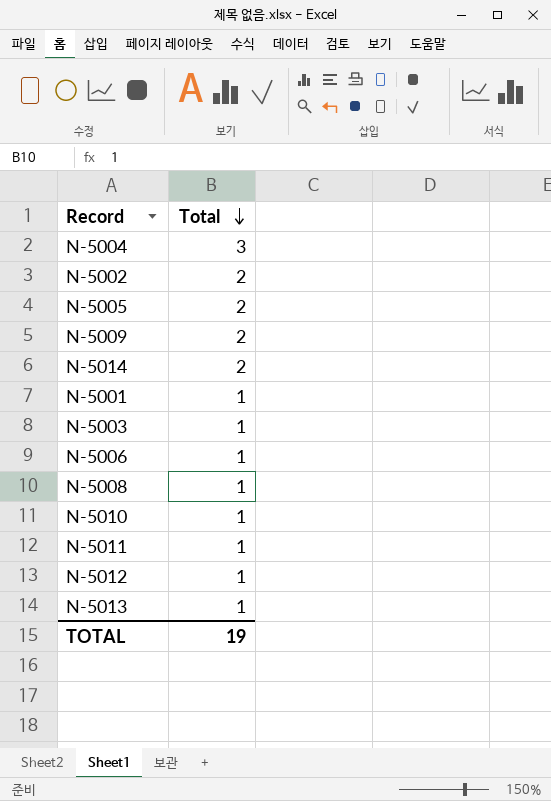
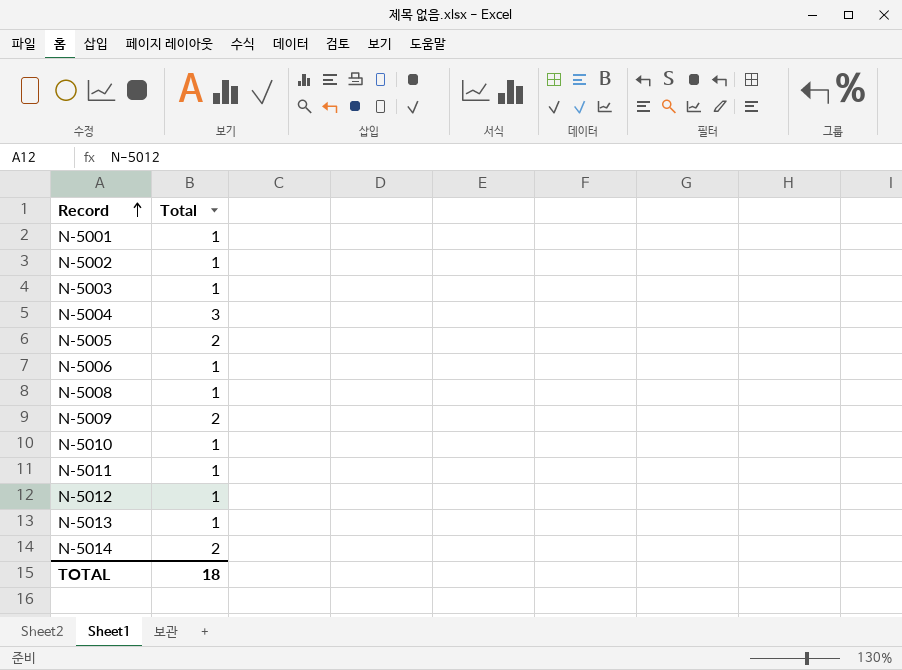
row order: Total descending -> Record ascending
N-5002 | Total: 2 -> 1
TOTAL | Total: 19 -> 18

